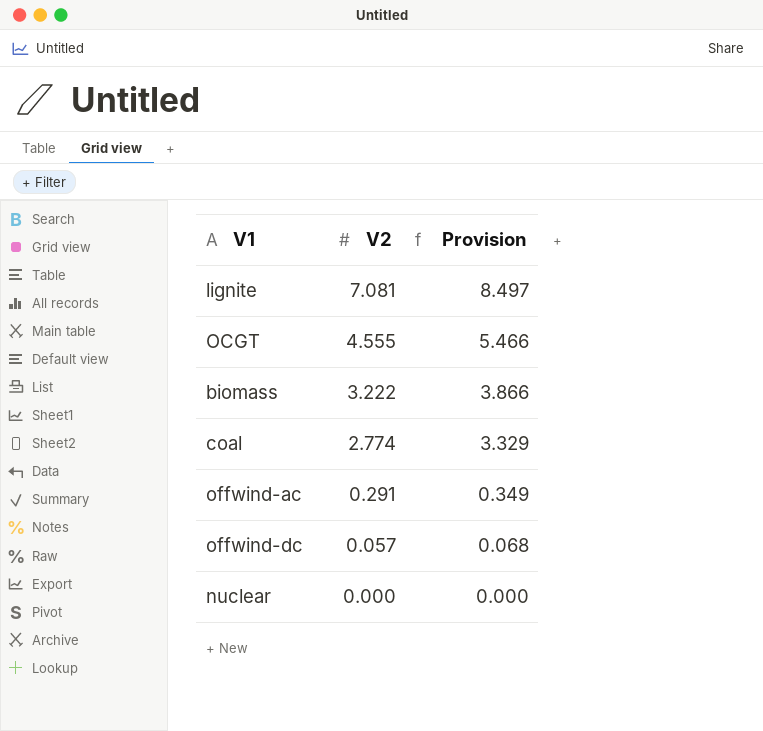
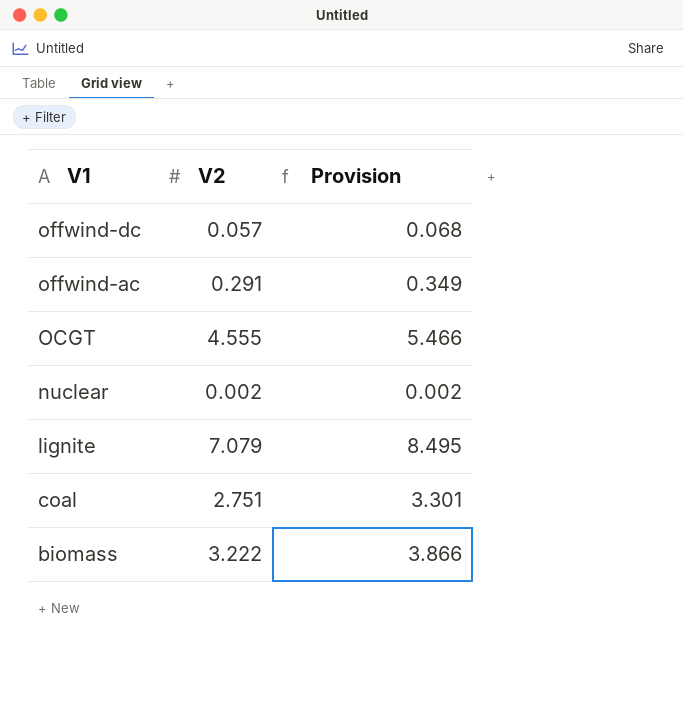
row order: V2 descending -> V1 descending
nuclear | V2: 0.000 -> 0.002
nuclear | Provision: 0.000 -> 0.002
lignite | V2: 7.081 -> 7.079
lignite | Provision: 8.497 -> 8.495
coal | V2: 2.774 -> 2.751
coal | Provision: 3.329 -> 3.301

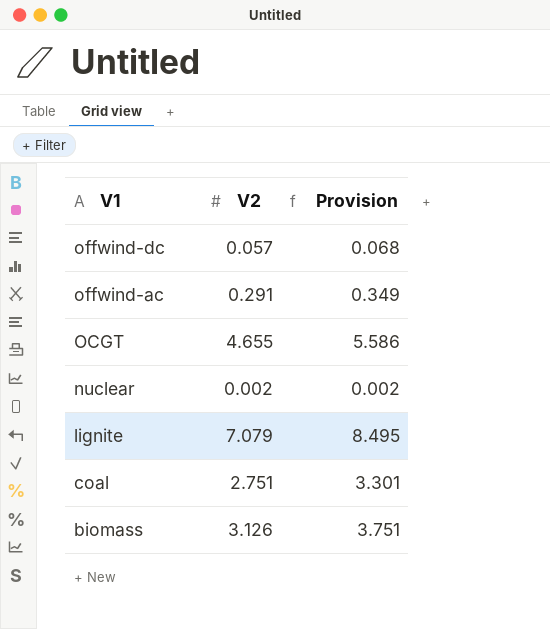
OCGT | V2: 4.555 -> 4.655
OCGT | Provision: 5.466 -> 5.586
biomass | V2: 3.222 -> 3.126
biomass | Provision: 3.866 -> 3.751

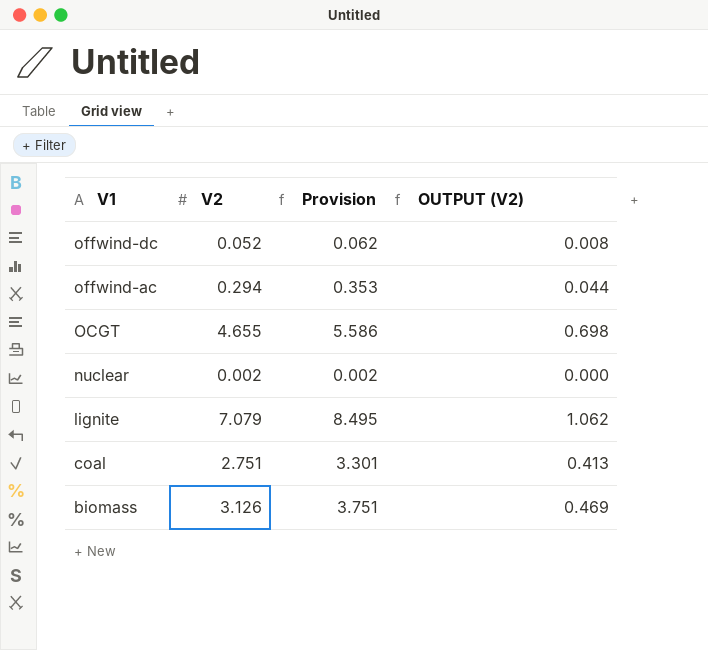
column OUTPUT (V2) | formula: none -> [V2] * 0.15
offwind-dc | V2: 0.057 -> 0.052
offwind-dc | Provision: 0.068 -> 0.062
offwind-ac | V2: 0.291 -> 0.294
offwind-ac | Provision: 0.349 -> 0.353

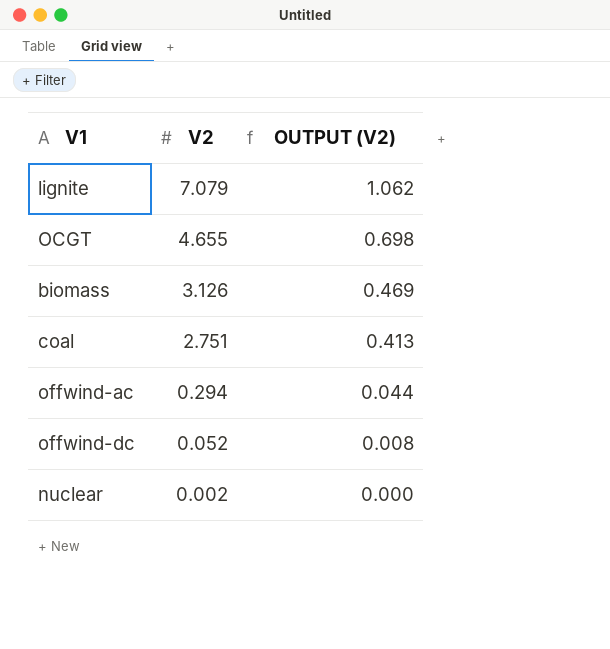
row order: V1 descending -> V2 descending
column Provision | formula: [V2] * 1.2 -> none

